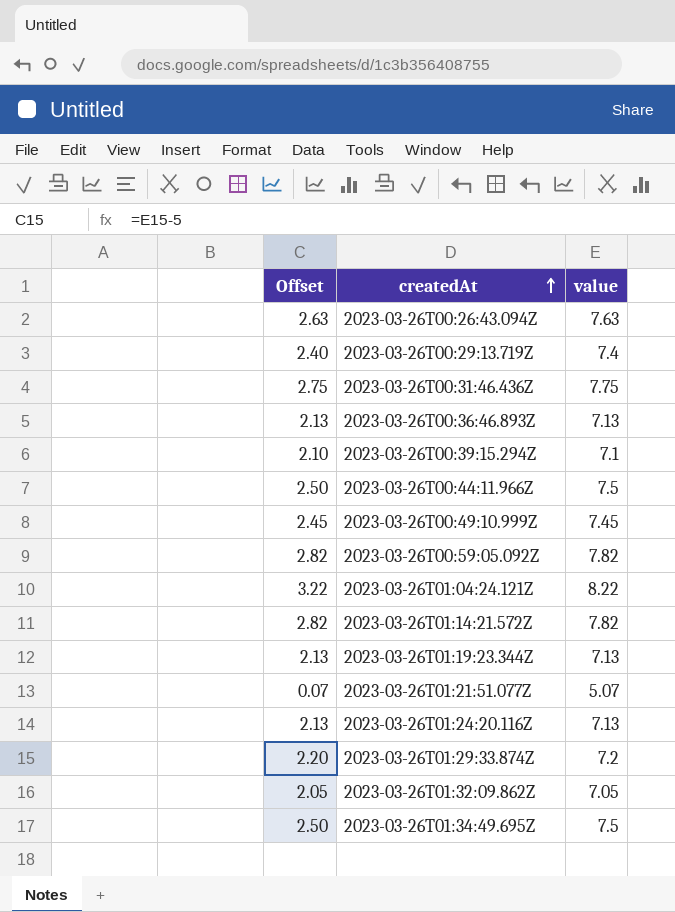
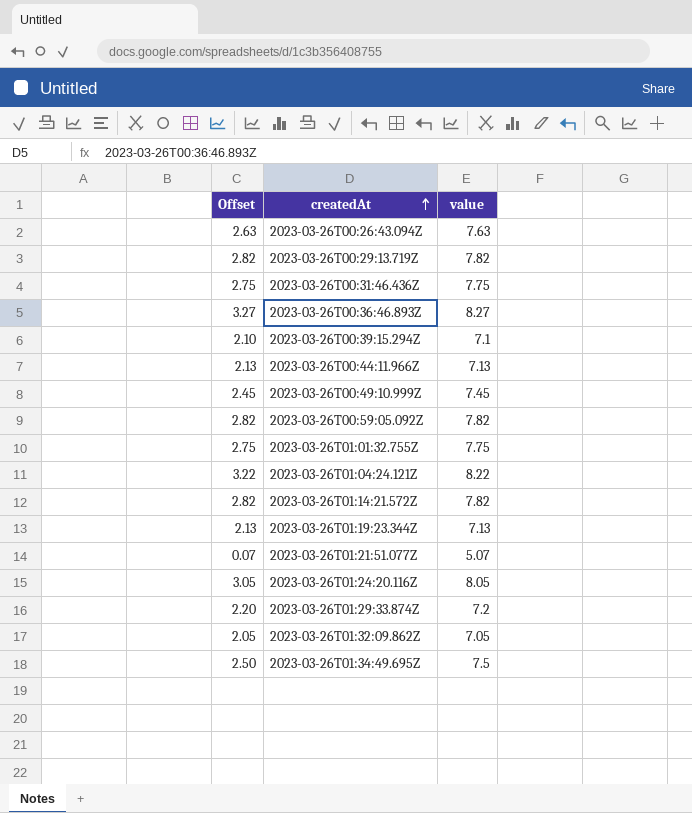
2023-03-26T00:29:13.719Z | Offset: 2.40 -> 2.82
2023-03-26T00:29:13.719Z | value: 7.4 -> 7.82
2023-03-26T00:36:46.893Z | Offset: 2.13 -> 3.27
2023-03-26T00:36:46.893Z | value: 7.13 -> 8.27
2023-03-26T00:44:11.966Z | Offset: 2.50 -> 2.13
2023-03-26T00:44:11.966Z | value: 7.5 -> 7.13
row 2023-03-26T01:01:32.755Z: none -> 2.75 | 7.75
2023-03-26T01:24:20.116Z | Offset: 2.13 -> 3.05
2023-03-26T01:24:20.116Z | value: 7.13 -> 8.05

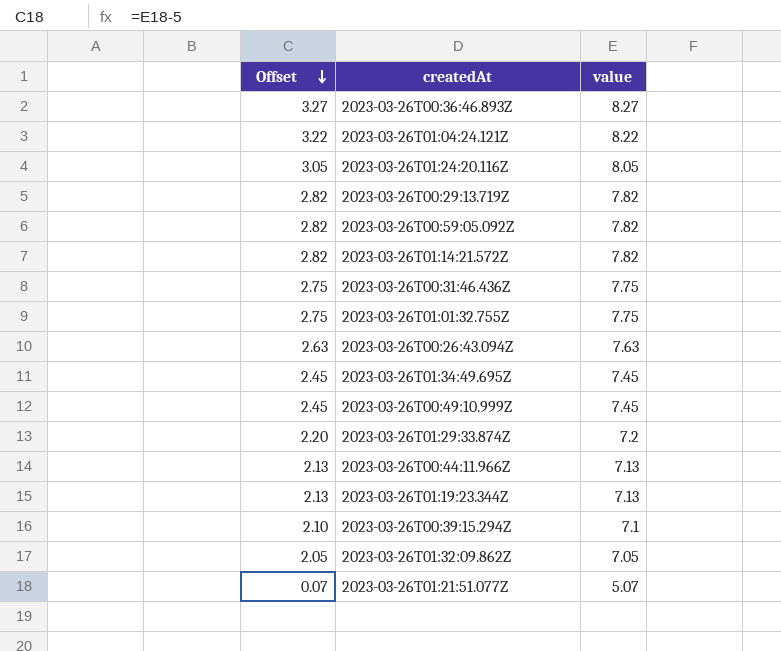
row order: createdAt ascending -> Offset descending
2023-03-26T01:34:49.695Z | Offset: 2.50 -> 2.45
2023-03-26T01:34:49.695Z | value: 7.5 -> 7.45

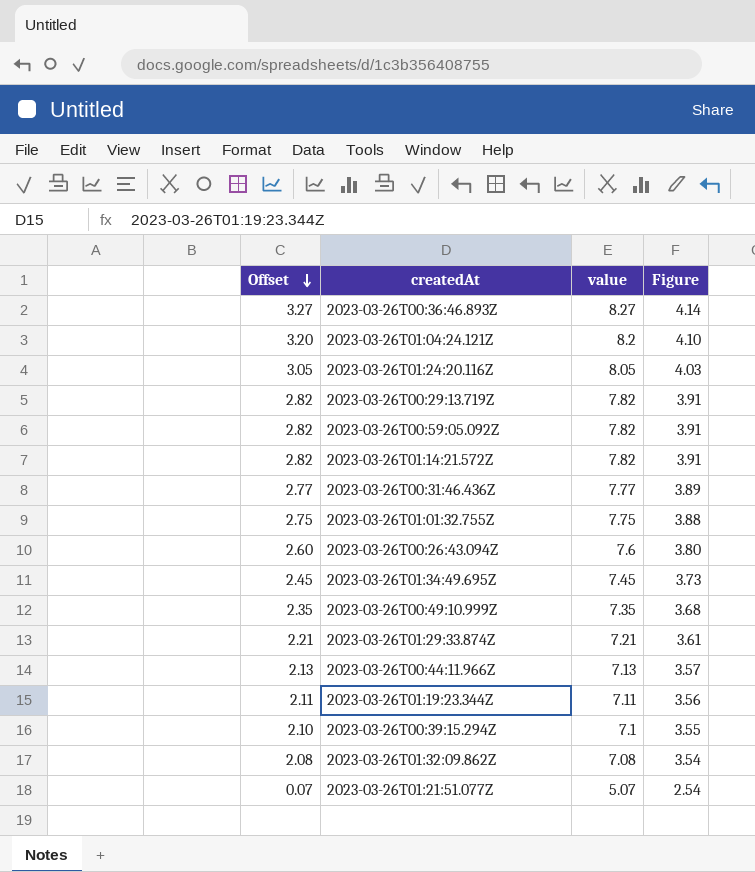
column Figure | formula: none -> [value] * 0.5
2023-03-26T01:04:24.121Z | Offset: 3.22 -> 3.20
2023-03-26T01:04:24.121Z | value: 8.22 -> 8.2
2023-03-26T00:31:46.436Z | Offset: 2.75 -> 2.77
2023-03-26T00:31:46.436Z | value: 7.75 -> 7.77
2023-03-26T00:26:43.094Z | Offset: 2.63 -> 2.60
2023-03-26T00:26:43.094Z | value: 7.63 -> 7.6
2023-03-26T00:49:10.999Z | Offset: 2.45 -> 2.35
2023-03-26T00:49:10.999Z | value: 7.45 -> 7.35
2023-03-26T01:29:33.874Z | Offset: 2.20 -> 2.21
2023-03-26T01:29:33.874Z | value: 7.2 -> 7.21
2023-03-26T01:19:23.344Z | Offset: 2.13 -> 2.11
2023-03-26T01:19:23.344Z | value: 7.13 -> 7.11
2023-03-26T01:32:09.862Z | Offset: 2.05 -> 2.08
2023-03-26T01:32:09.862Z | value: 7.05 -> 7.08

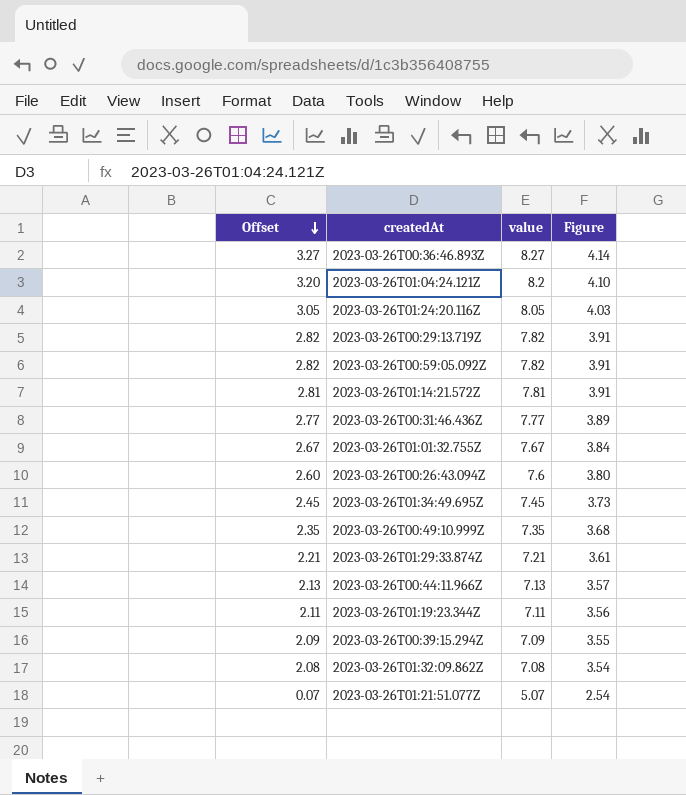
2023-03-26T01:14:21.572Z | Offset: 2.82 -> 2.81
2023-03-26T01:14:21.572Z | value: 7.82 -> 7.81
2023-03-26T01:01:32.755Z | Offset: 2.75 -> 2.67
2023-03-26T01:01:32.755Z | value: 7.75 -> 7.67
2023-03-26T01:01:32.755Z | Figure: 3.88 -> 3.84
2023-03-26T00:39:15.294Z | Offset: 2.10 -> 2.09
2023-03-26T00:39:15.294Z | value: 7.1 -> 7.09

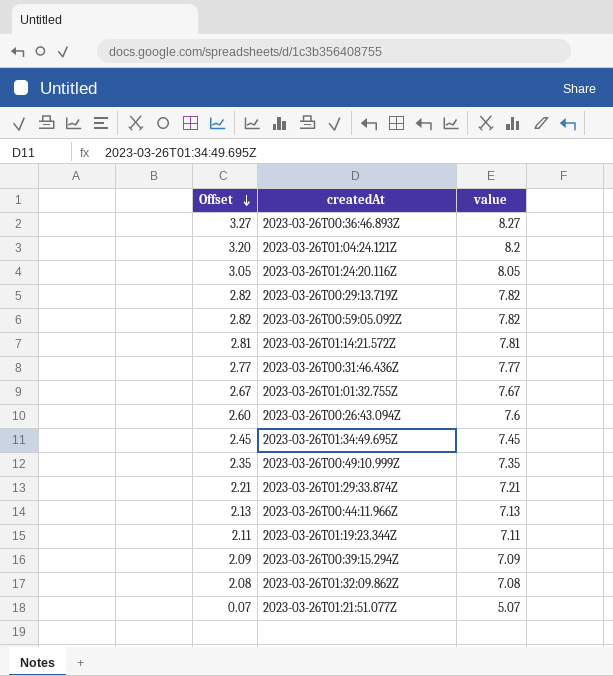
column Figure | formula: [value] * 0.5 -> none

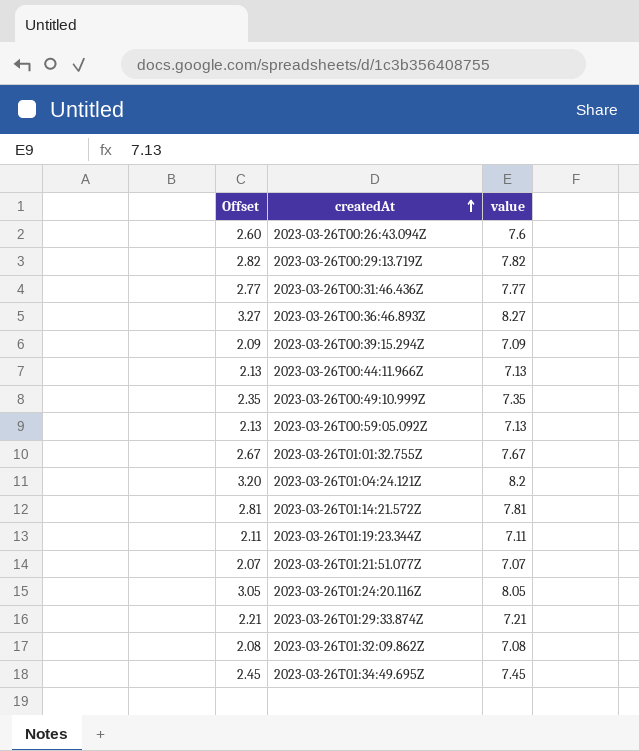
row order: Offset descending -> createdAt ascending
2023-03-26T00:59:05.092Z | Offset: 2.82 -> 2.13
2023-03-26T00:59:05.092Z | value: 7.82 -> 7.13
2023-03-26T01:21:51.077Z | Offset: 0.07 -> 2.07
2023-03-26T01:21:51.077Z | value: 5.07 -> 7.07

